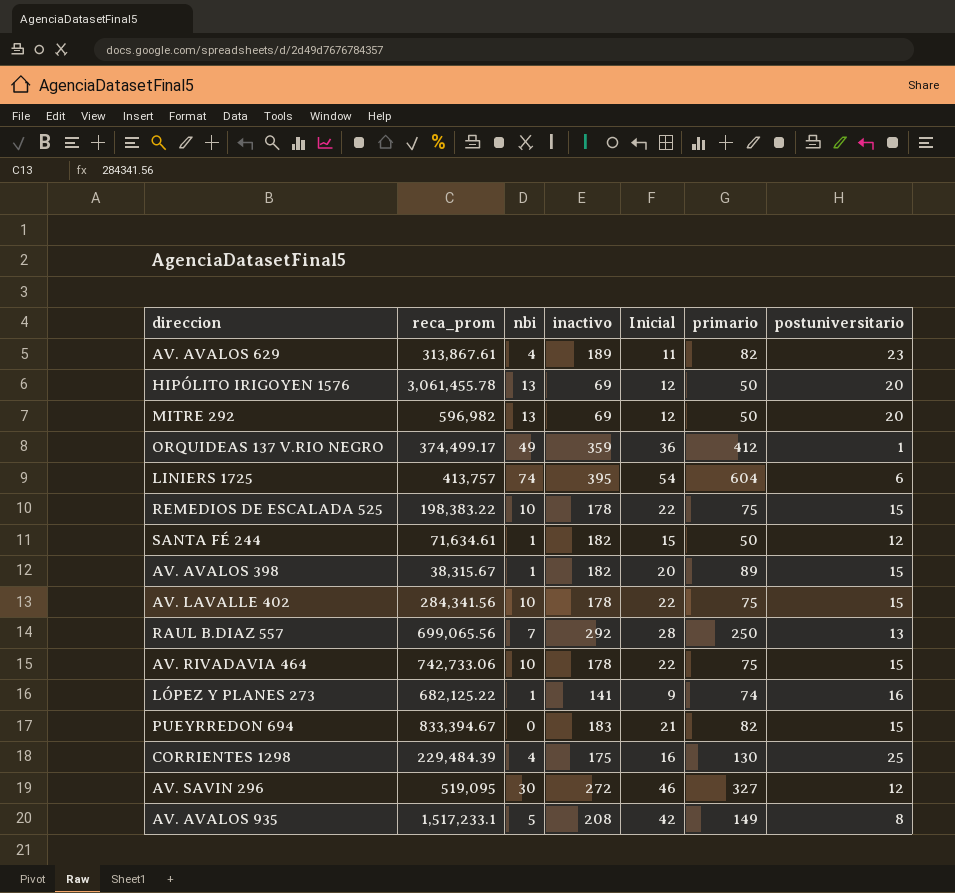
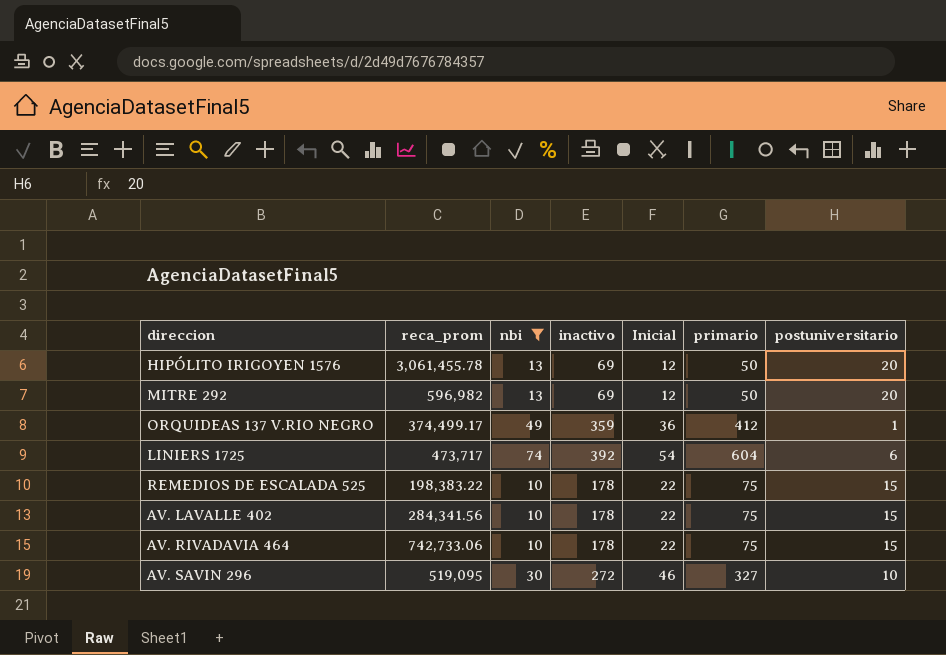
filter: none -> nbi >= 10
LINIERS 1725 | reca_prom: 413,757 -> 473,717
LINIERS 1725 | inactivo: 395 -> 392
AV. SAVIN 296 | postuniversitario: 12 -> 10

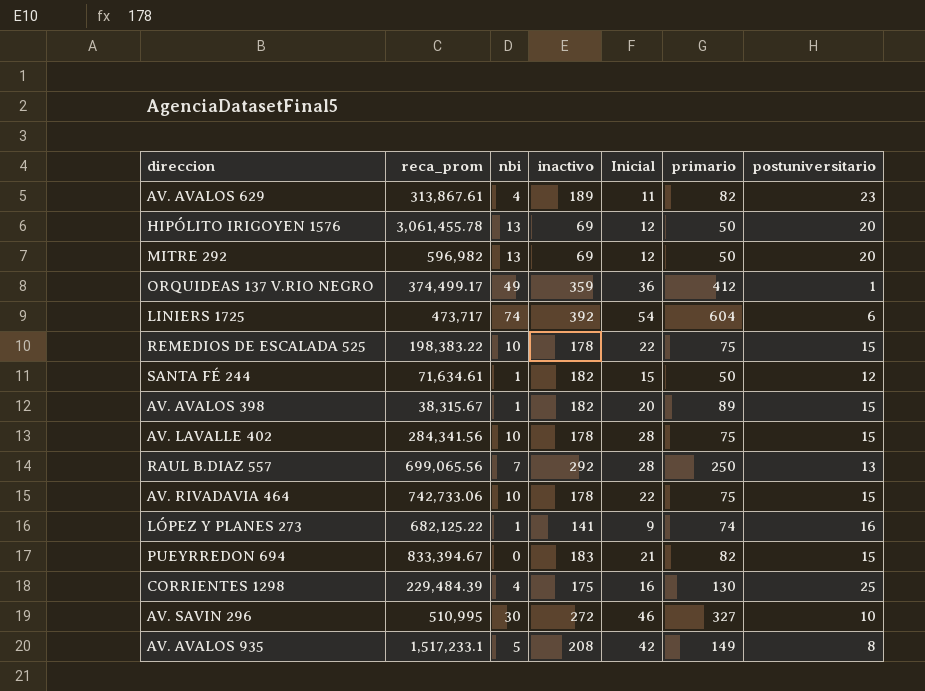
filter: nbi >= 10 -> none
AV. LAVALLE 402 | Inicial: 22 -> 28
AV. SAVIN 296 | reca_prom: 519,095 -> 510,995

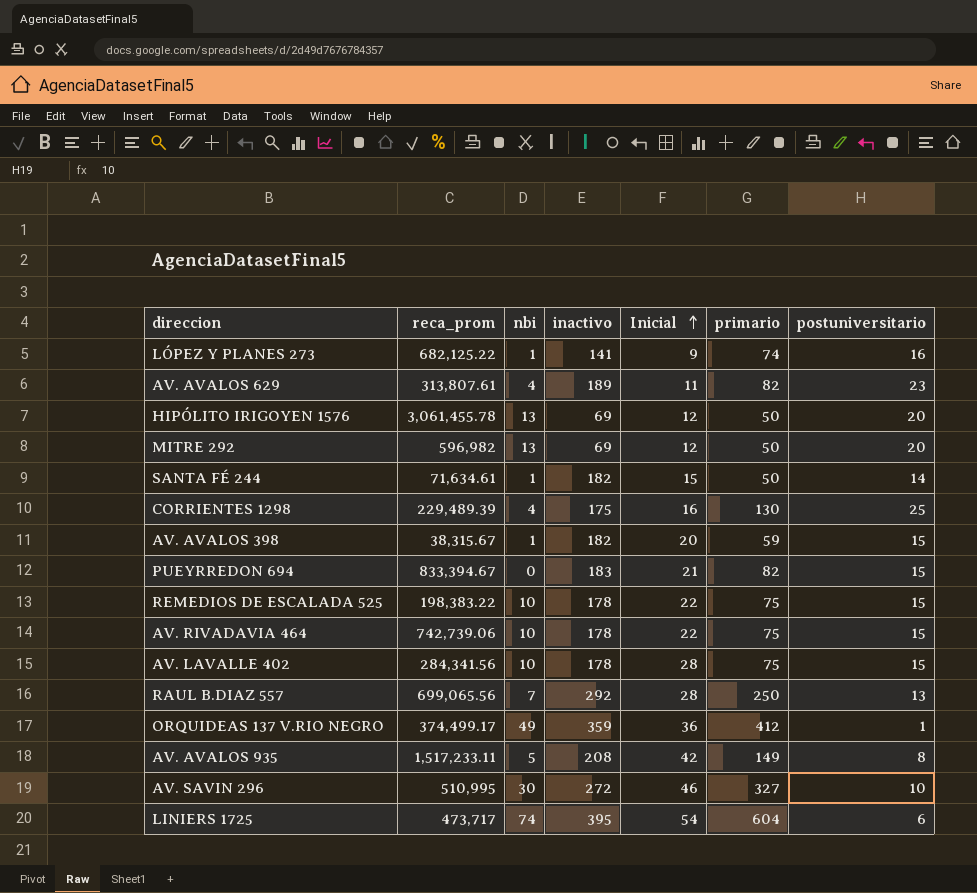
row order: none -> Inicial ascending
AV. AVALOS 629 | reca_prom: 313,867.61 -> 313,807.61
SANTA FÉ 244 | postuniversitario: 12 -> 14
CORRIENTES 1298 | reca_prom: 229,484.39 -> 229,489.39
AV. AVALOS 398 | primario: 89 -> 59
AV. RIVADAVIA 464 | reca_prom: 742,733.06 -> 742,739.06
AV. AVALOS 935 | reca_prom: 1,517,233.1 -> 1,517,233.11
LINIERS 1725 | inactivo: 392 -> 395

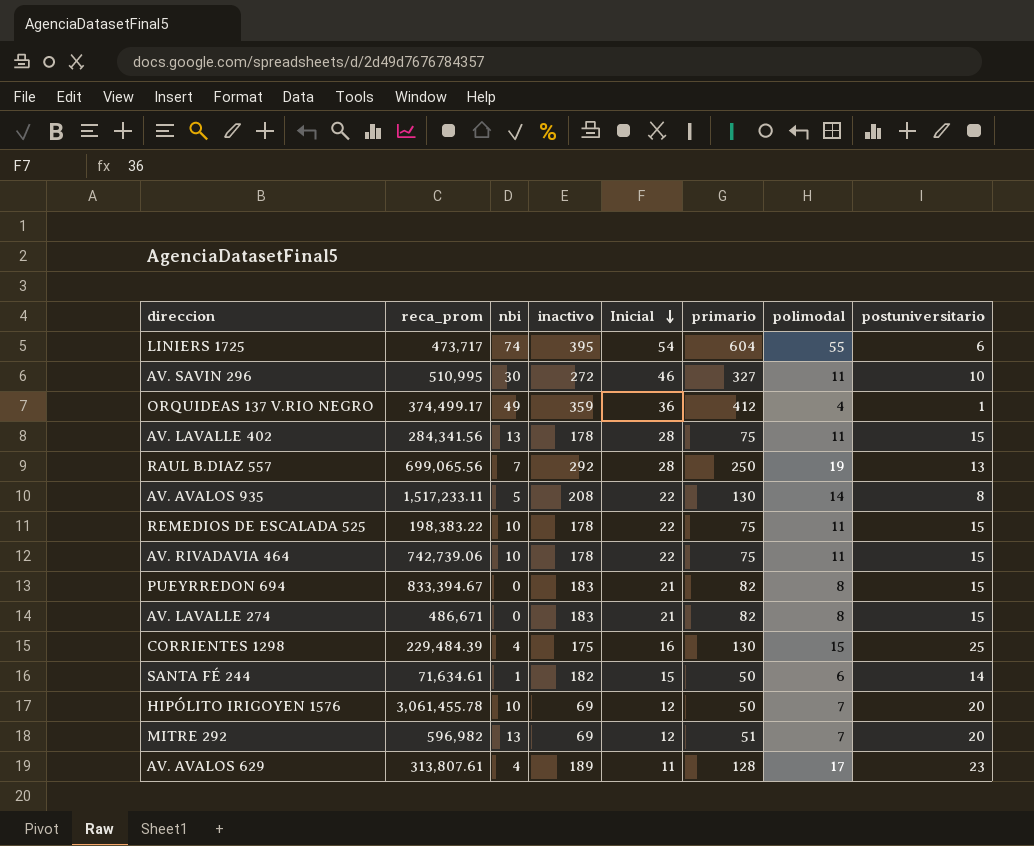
row order: Inicial ascending -> Inicial descending
column polimodal | position: none -> 7
row LÓPEZ Y PLANES 273: 682,125.22 | 1 | 141 | 9 | 74 | 16 -> none
row AV. AVALOS 398: 38,315.67 | 1 | 182 | 20 | 59 | 15 -> none
AV. LAVALLE 402 | nbi: 10 -> 13
AV. AVALOS 935 | Inicial: 42 -> 22
AV. AVALOS 935 | primario: 149 -> 130
row AV. LAVALLE 274: none -> 486,671 | 0 | 183 | 21 | 82 | 8 | 15
CORRIENTES 1298 | reca_prom: 229,489.39 -> 229,484.39
HIPÓLITO IRIGOYEN 1576 | nbi: 13 -> 10
MITRE 292 | primario: 50 -> 51
AV. AVALOS 629 | primario: 82 -> 128

